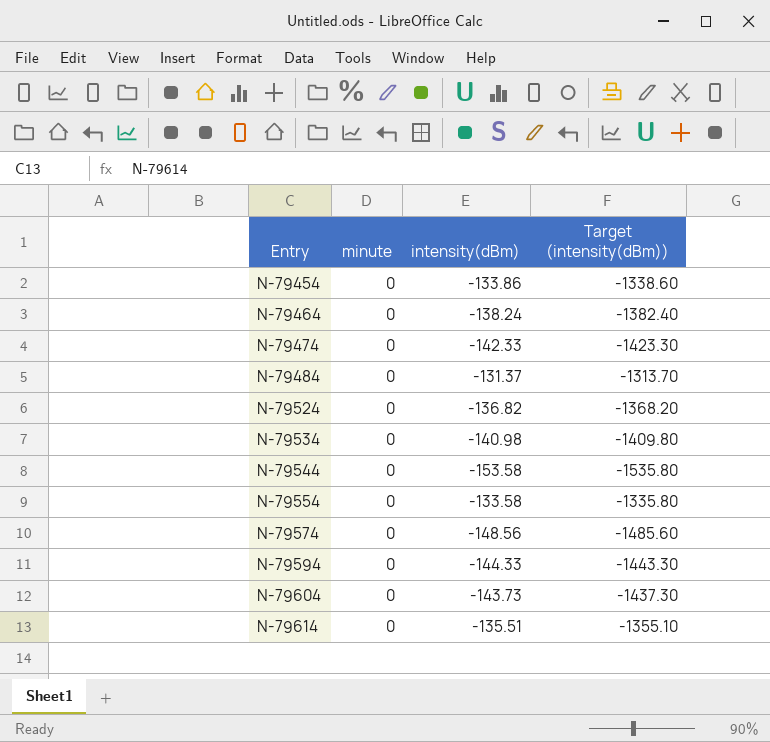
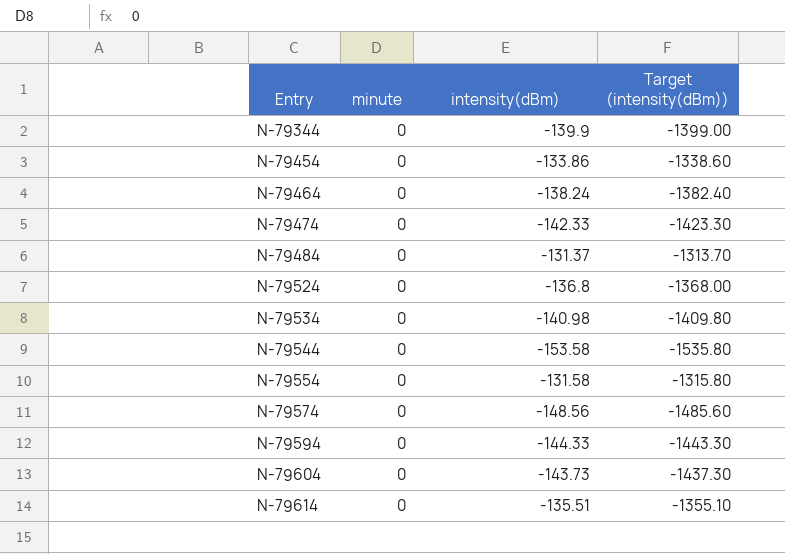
row N-79344: none -> 0 | -139.9 | -1399.00
N-79524 | intensity(dBm): -136.82 -> -136.8
N-79524 | Target (intensity(dBm)): -1368.20 -> -1368.00
N-79554 | intensity(dBm): -133.58 -> -131.58
N-79554 | Target (intensity(dBm)): -1335.80 -> -1315.80

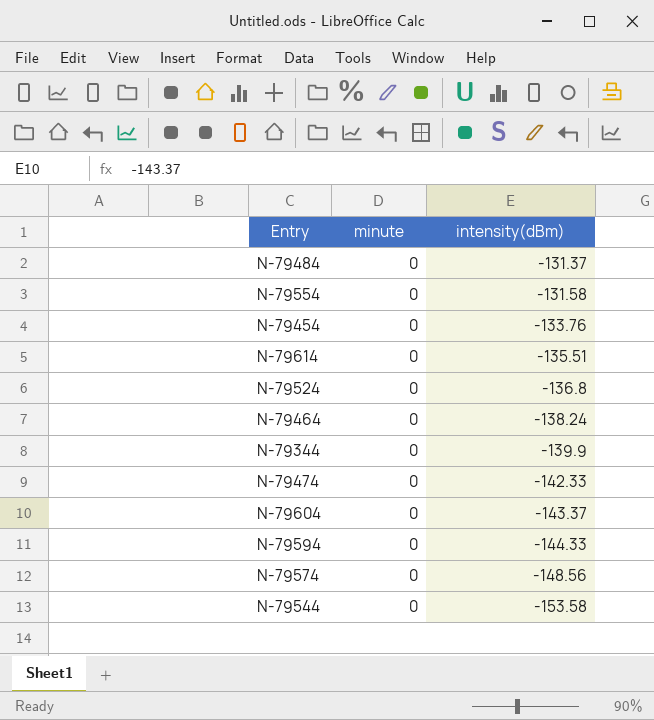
row order: Entry ascending -> intensity(dBm) descending
column Target (intensity(dBm)) | formula: [intensity(dBm)] * 10 -> none
row N-79534: 0 | -140.98 | -1409.80 -> none
N-79454 | intensity(dBm): -133.86 -> -133.76
N-79604 | intensity(dBm): -143.73 -> -143.37

